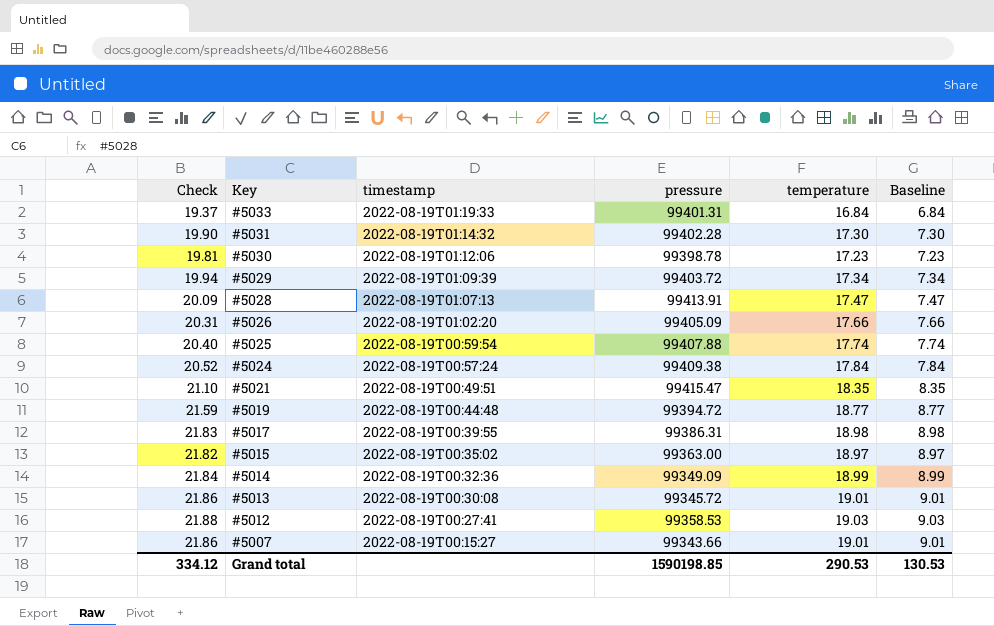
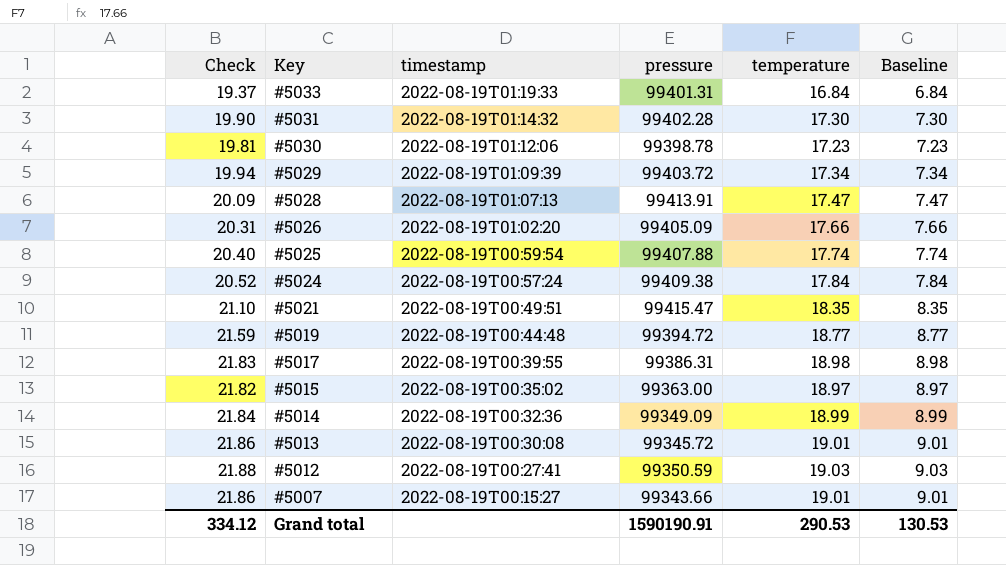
#5012 | pressure: 99358.53 -> 99350.59
Grand total | pressure: 1590198.85 -> 1590190.91

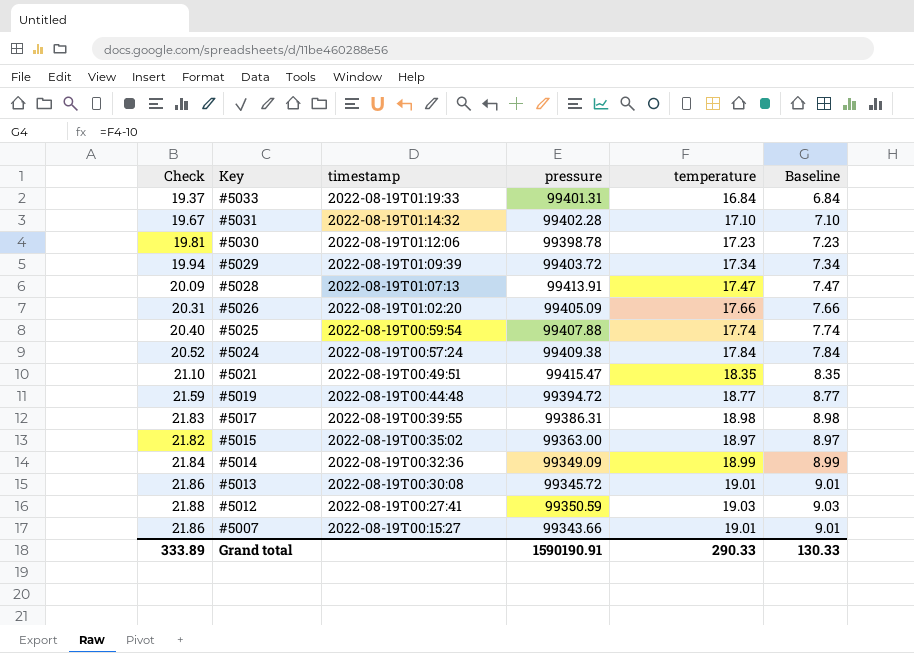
#5031 | Check: 19.90 -> 19.67
#5031 | temperature: 17.30 -> 17.10
#5031 | Baseline: 7.30 -> 7.10
Grand total | Check: 334.12 -> 333.89
Grand total | temperature: 290.53 -> 290.33
Grand total | Baseline: 130.53 -> 130.33

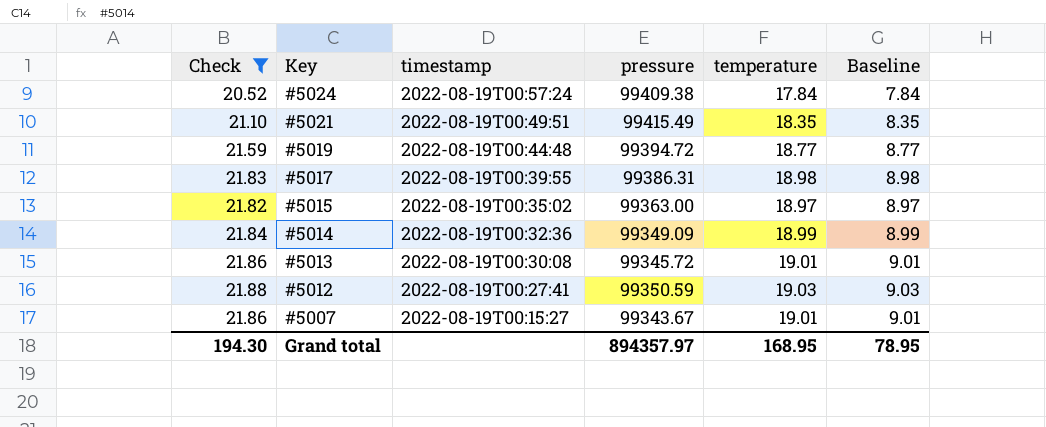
filter: none -> Check >= 20.52
#5021 | pressure: 99415.47 -> 99415.49
#5007 | pressure: 99343.66 -> 99343.67
Grand total | Check: 333.89 -> 194.30
Grand total | pressure: 1590190.91 -> 894357.97
Grand total | temperature: 290.33 -> 168.95
Grand total | Baseline: 130.33 -> 78.95

